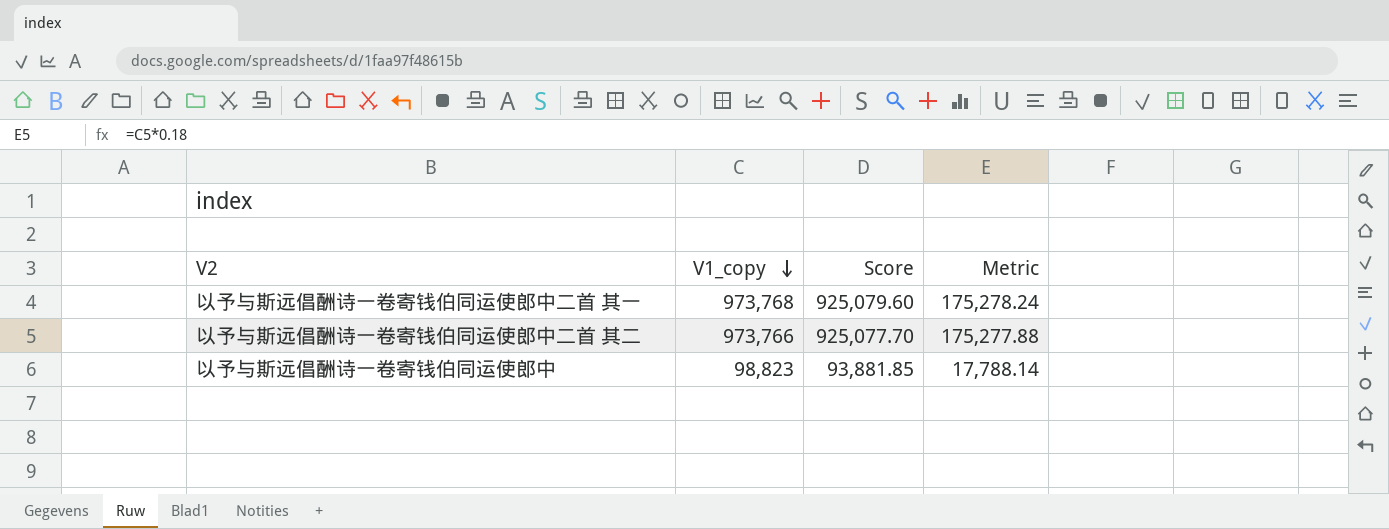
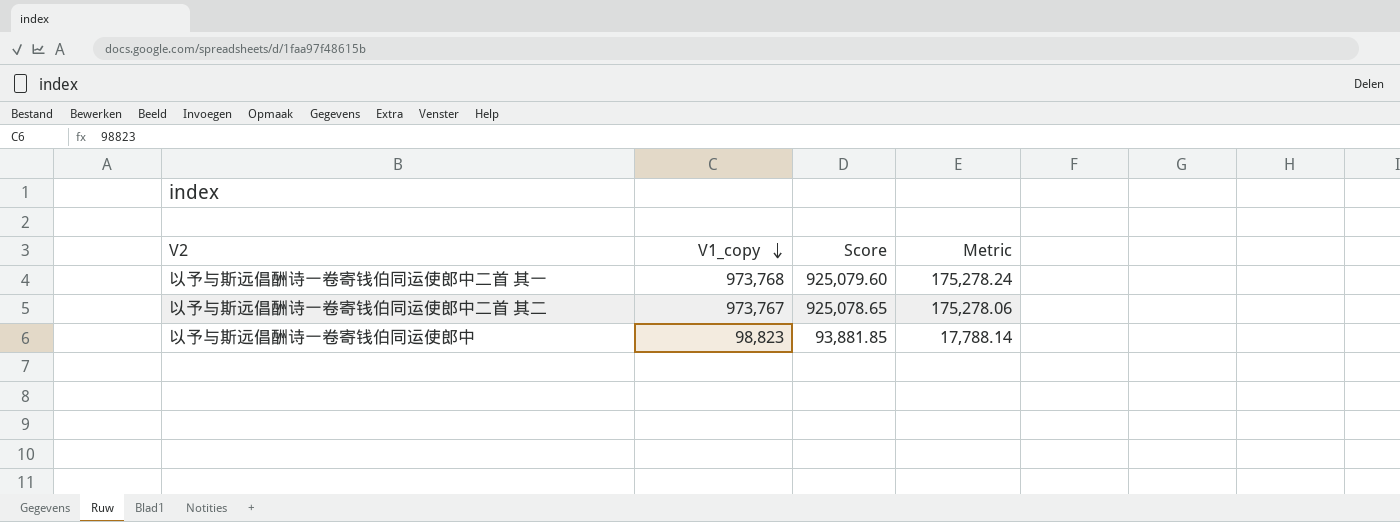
以予与斯远倡酬诗一卷寄钱伯同运使郎中二首 其二 | V1_copy: 973,766 -> 973,767
以予与斯远倡酬诗一卷寄钱伯同运使郎中二首 其二 | Score: 925,077.70 -> 925,078.65
以予与斯远倡酬诗一卷寄钱伯同运使郎中二首 其二 | Metric: 175,277.88 -> 175,278.06

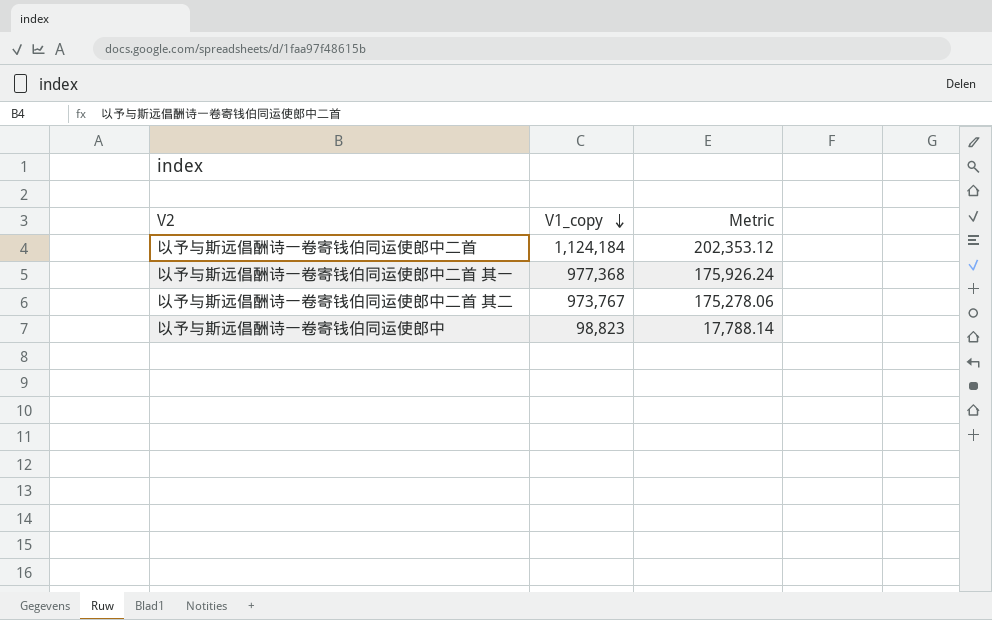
column Score | formula: [V1_copy] * 0.95 -> none
row 以予与斯远倡酬诗一卷寄钱伯同运使郎中二首: none -> 1,124,184 | 202,353.12
以予与斯远倡酬诗一卷寄钱伯同运使郎中二首 其一 | V1_copy: 973,768 -> 977,368
以予与斯远倡酬诗一卷寄钱伯同运使郎中二首 其一 | Metric: 175,278.24 -> 175,926.24

